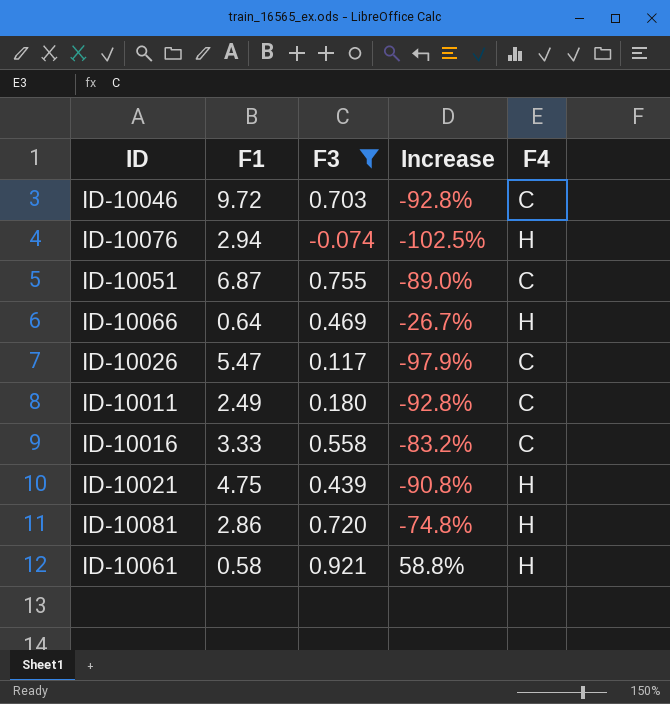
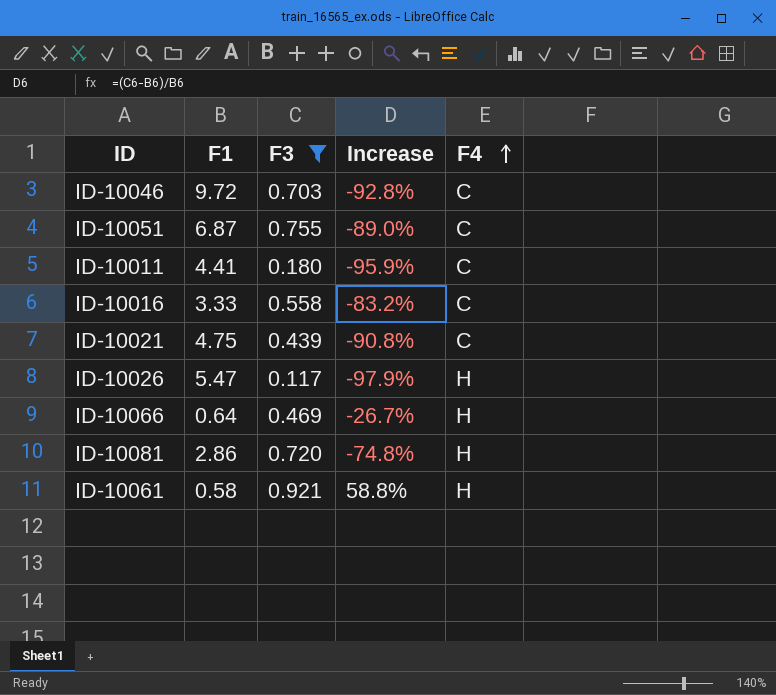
row order: none -> F4 ascending
row ID-10076: 2.94 | -0.074 | -102.5% | H -> none
ID-10011 | F1: 2.49 -> 4.41
ID-10011 | Increase: -92.8% -> -95.9%
ID-10021 | F4: H -> C
ID-10026 | F4: C -> H

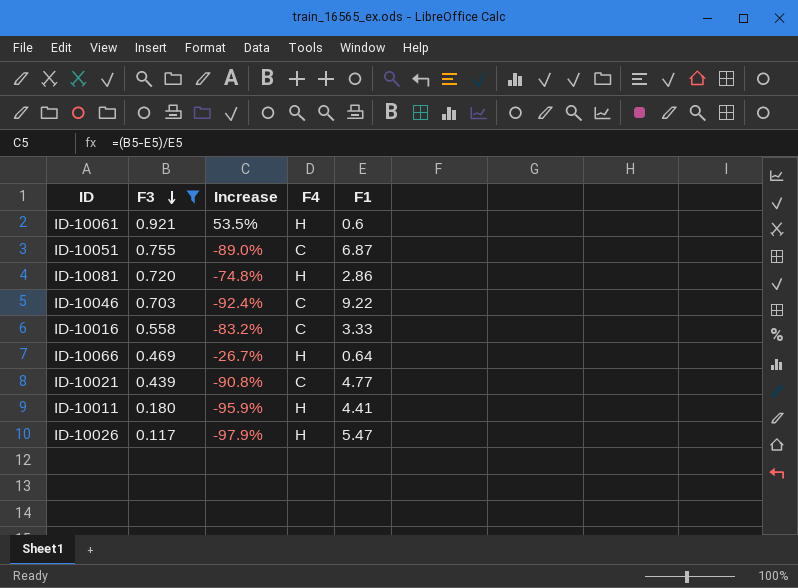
row order: F4 ascending -> F3 descending
column F1 | position: 2 -> 5
ID-10061 | Increase: 58.8% -> 53.5%
ID-10061 | F1: 0.58 -> 0.6
ID-10046 | Increase: -92.8% -> -92.4%
ID-10046 | F1: 9.72 -> 9.22
ID-10021 | F1: 4.75 -> 4.77
ID-10011 | F4: C -> H

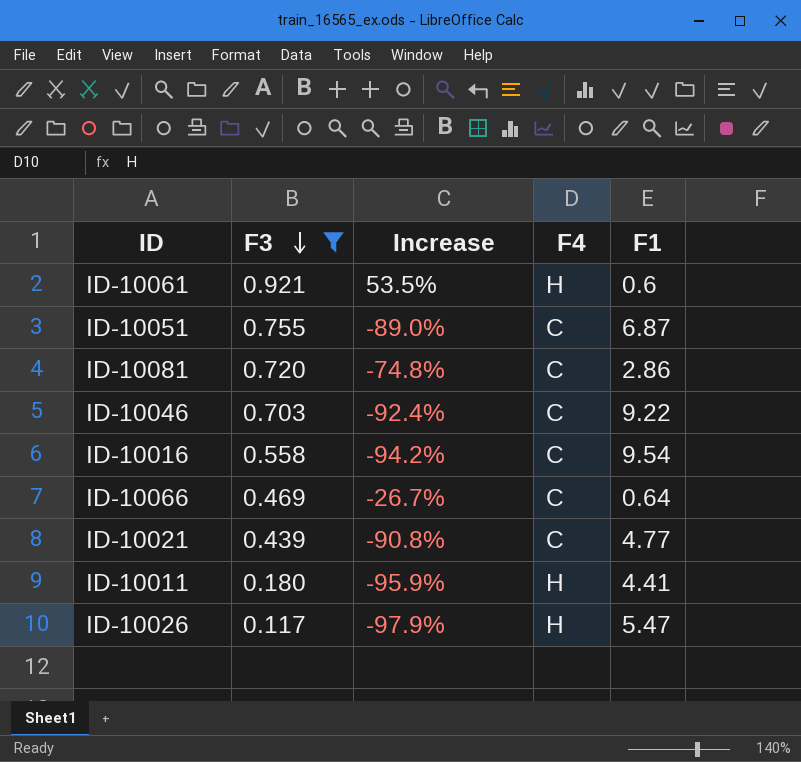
ID-10081 | F4: H -> C
ID-10016 | Increase: -83.2% -> -94.2%
ID-10016 | F1: 3.33 -> 9.54
ID-10066 | F4: H -> C

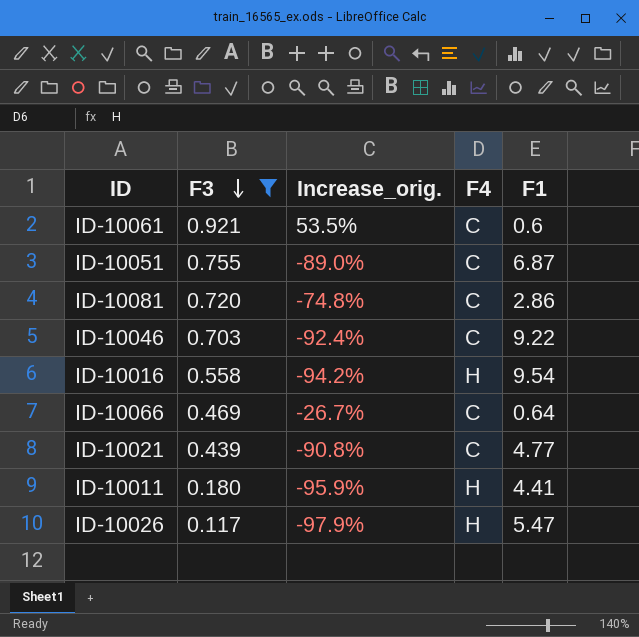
column name: Increase -> Increase_orig.
ID-10061 | F4: H -> C
ID-10016 | F4: C -> H

